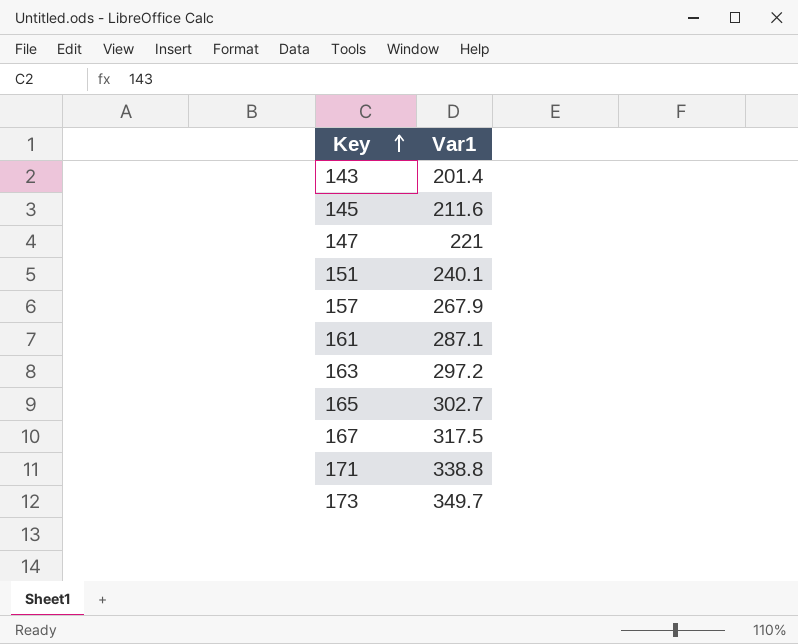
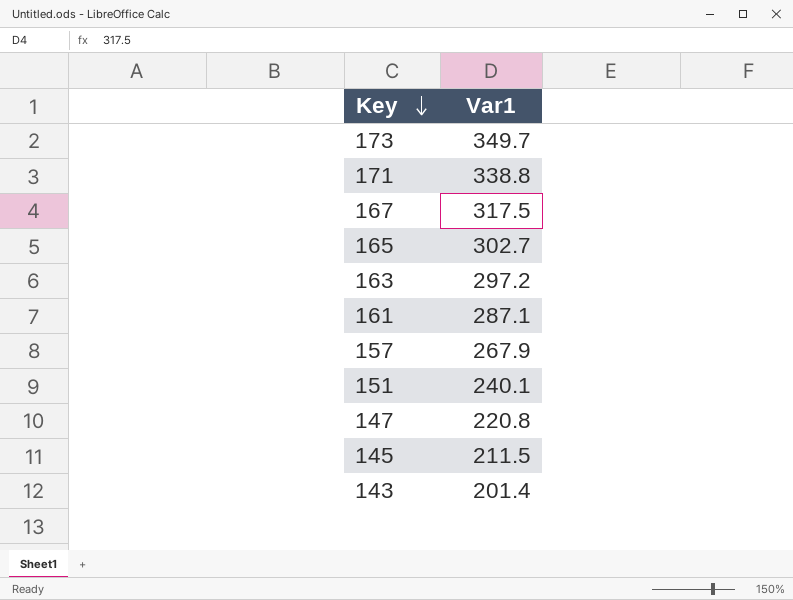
row order: Key ascending -> Key descending
147 | Var1: 221 -> 220.8
145 | Var1: 211.6 -> 211.5

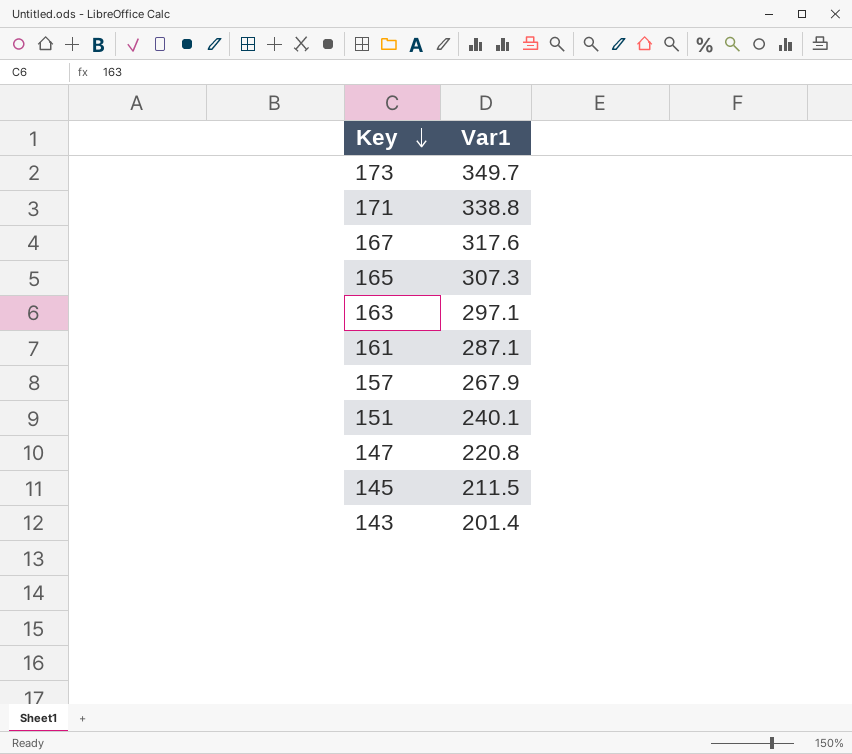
167 | Var1: 317.5 -> 317.6
165 | Var1: 302.7 -> 307.3
163 | Var1: 297.2 -> 297.1

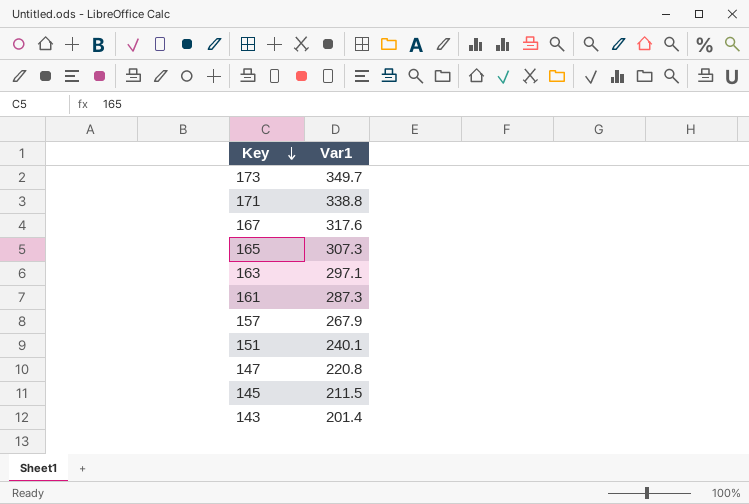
161 | Var1: 287.1 -> 287.3

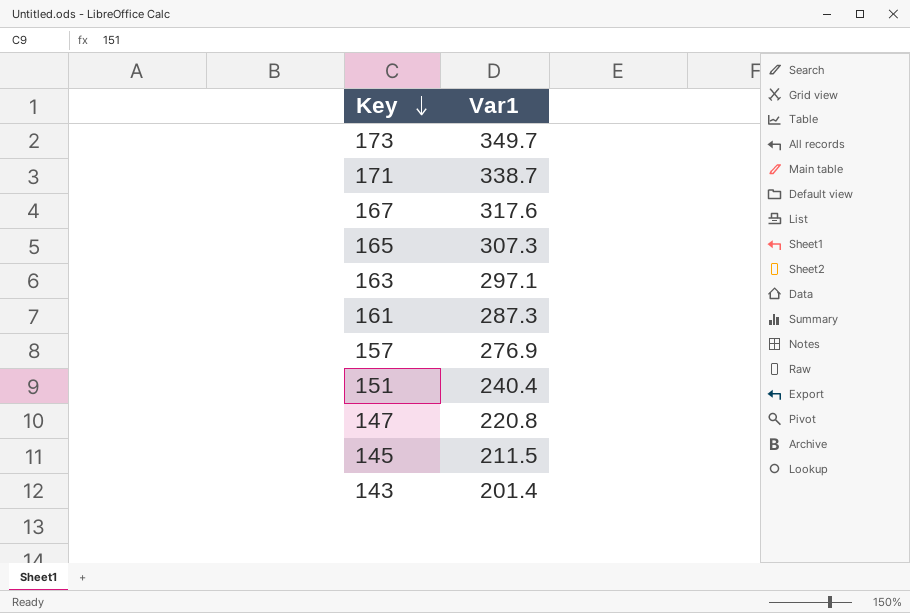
171 | Var1: 338.8 -> 338.7
157 | Var1: 267.9 -> 276.9
151 | Var1: 240.1 -> 240.4

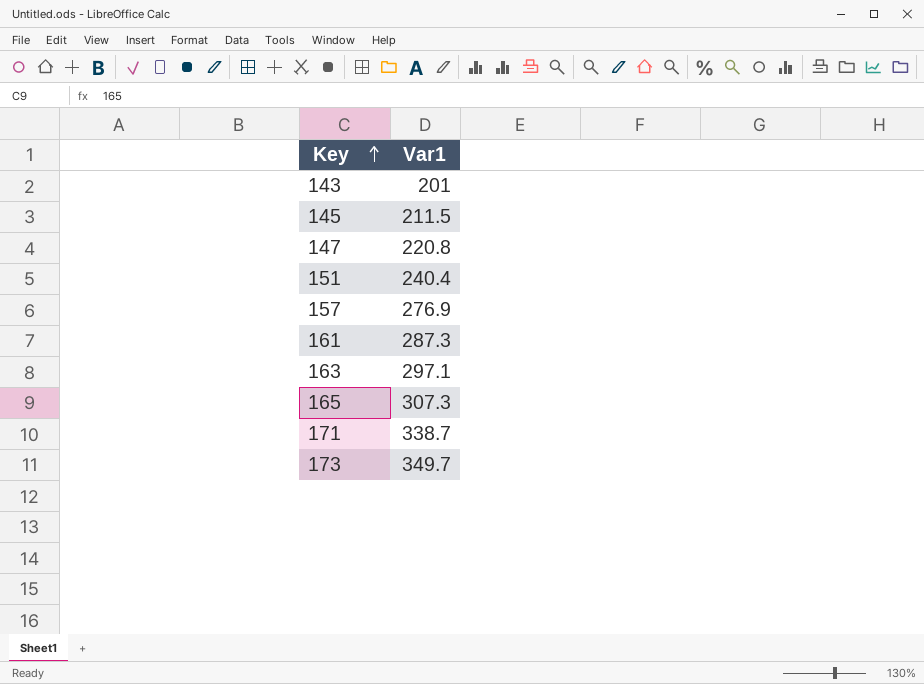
row order: Key descending -> Key ascending
row 167: 317.6 -> none
143 | Var1: 201.4 -> 201

